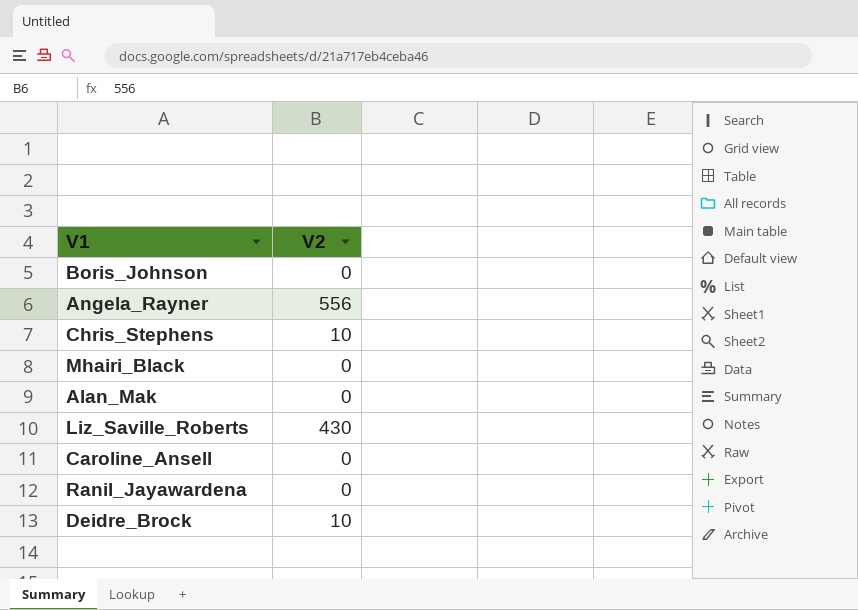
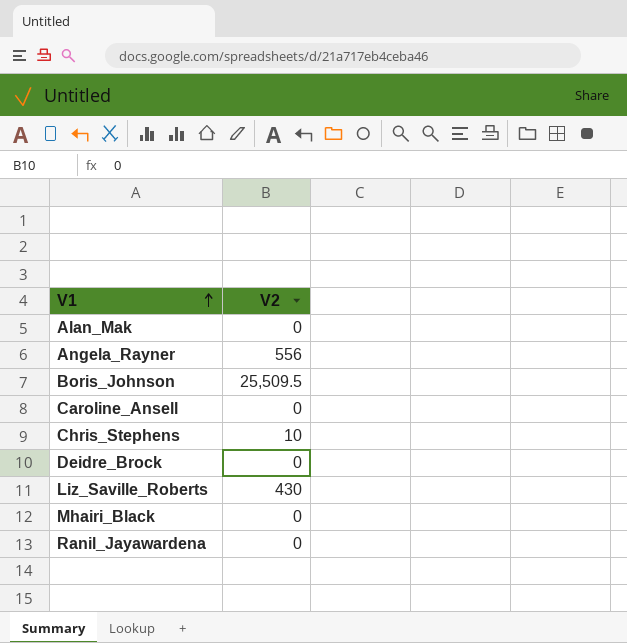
row order: none -> V1 ascending
Boris_Johnson | V2: 0 -> 25,509.5
Deidre_Brock | V2: 10 -> 0

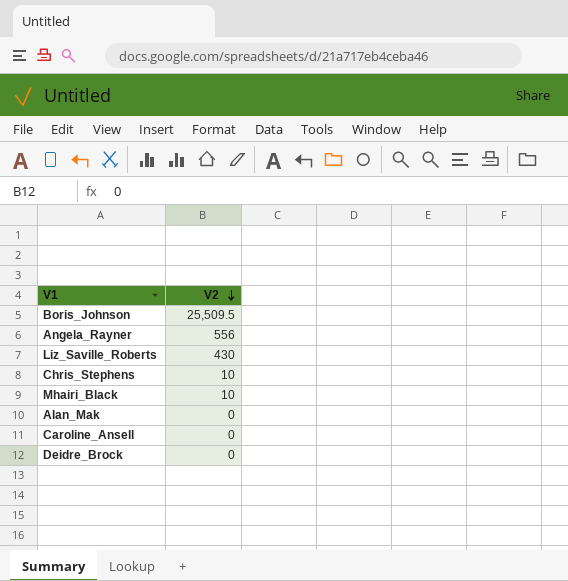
row order: V1 ascending -> V2 descending
row Ranil_Jayawardena: 0 -> none
Mhairi_Black | V2: 0 -> 10

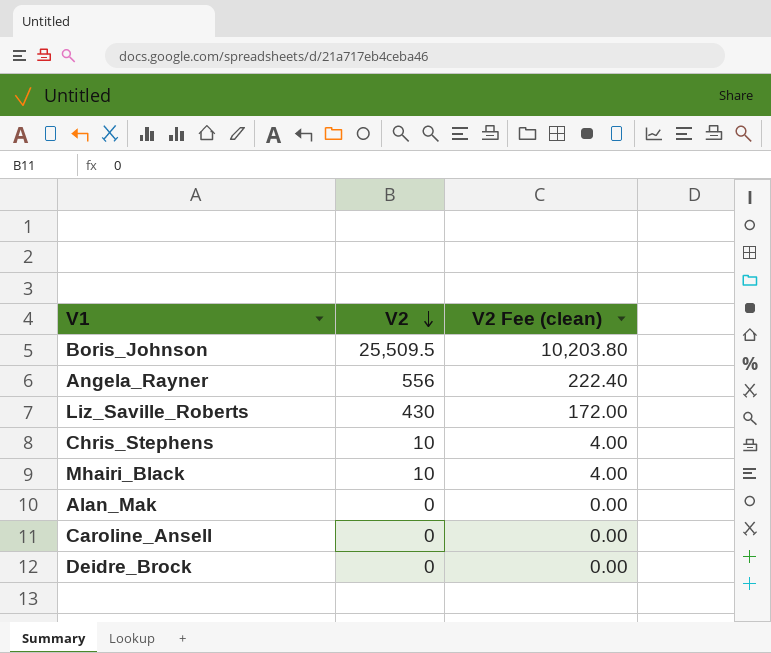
column V2 Fee (clean) | formula: none -> [V2] * 0.4

